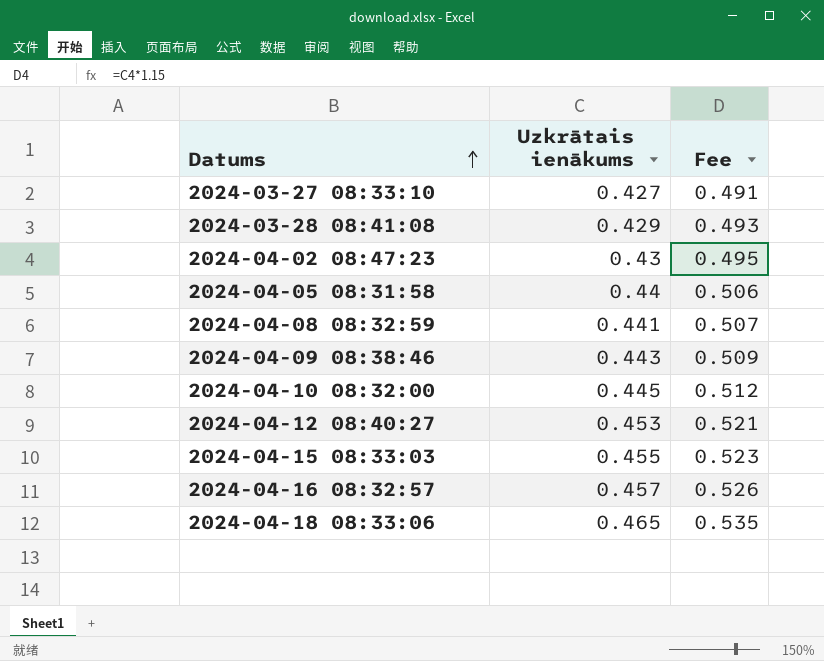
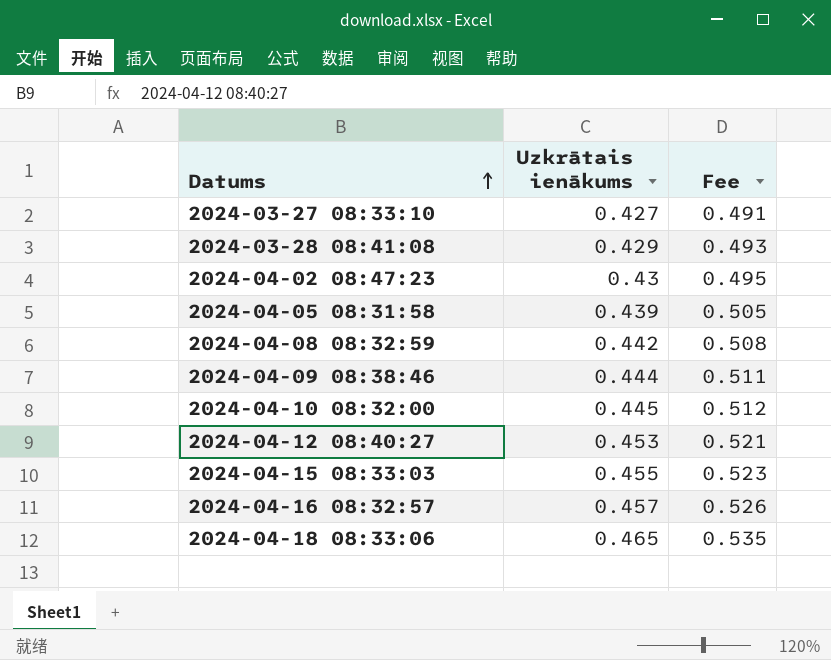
2024-04-05 08:31:58 | Uzkrātais ienākums: 0.44 -> 0.439
2024-04-05 08:31:58 | Fee: 0.506 -> 0.505
2024-04-08 08:32:59 | Uzkrātais ienākums: 0.441 -> 0.442
2024-04-08 08:32:59 | Fee: 0.507 -> 0.508
2024-04-09 08:38:46 | Uzkrātais ienākums: 0.443 -> 0.444
2024-04-09 08:38:46 | Fee: 0.509 -> 0.511

